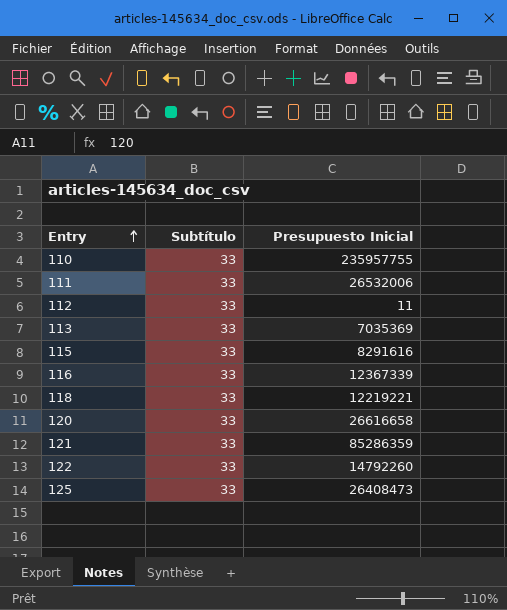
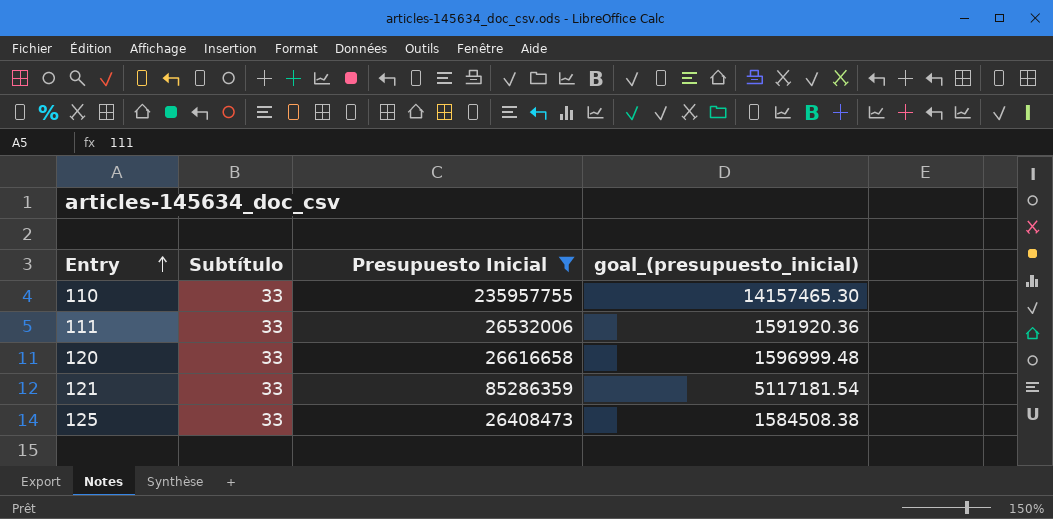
filter: none -> Presupuesto Inicial >= 26408473
column goal_(presupuesto_inicial) | formula: none -> [Presupuesto Inicial] * 0.06

